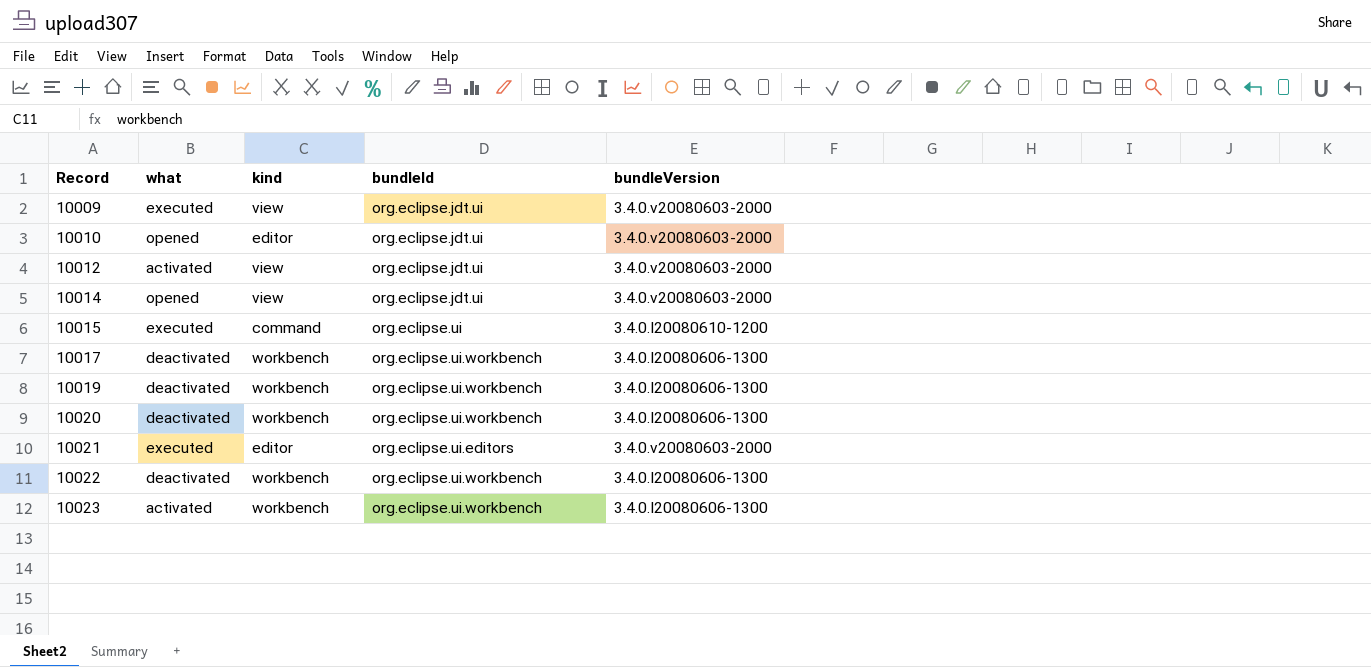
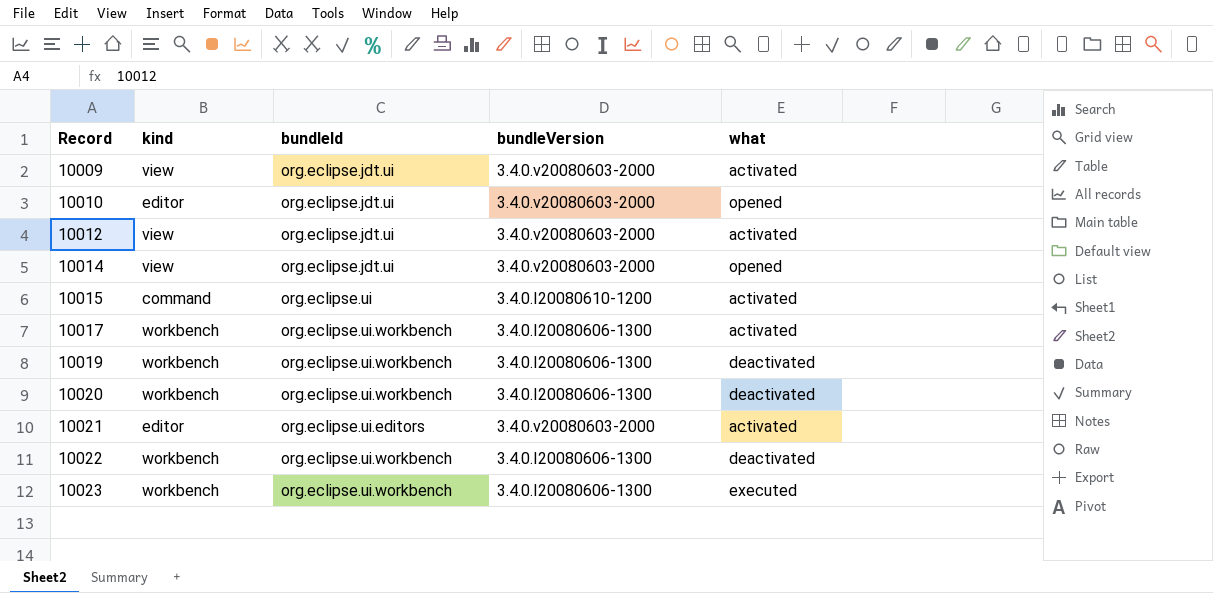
column what | position: 2 -> 5
10009 | what: executed -> activated
10015 | what: executed -> activated
10017 | what: deactivated -> activated
10021 | what: executed -> activated
10023 | what: activated -> executed

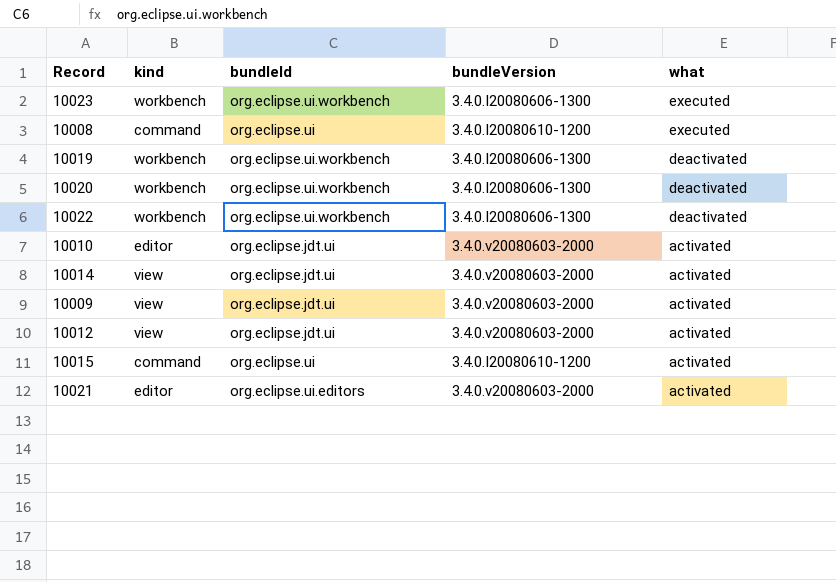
row order: Record ascending -> what descending
row 10017: workbench | org.eclipse.ui.workbench | 3.4.0.I20080606-1300 | activated -> none
row 10008: none -> command | org.eclipse.ui | 3.4.0.I20080610-1200 | executed
10010 | what: opened -> activated
10014 | what: opened -> activated

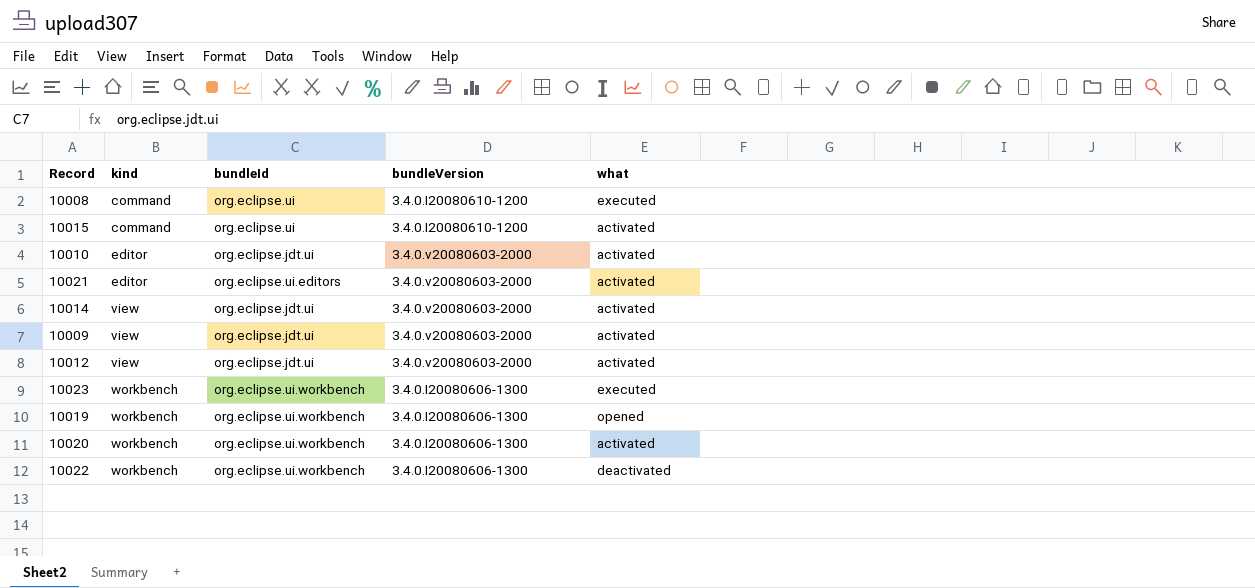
row order: what descending -> kind ascending
10019 | what: deactivated -> opened
10020 | what: deactivated -> activated

